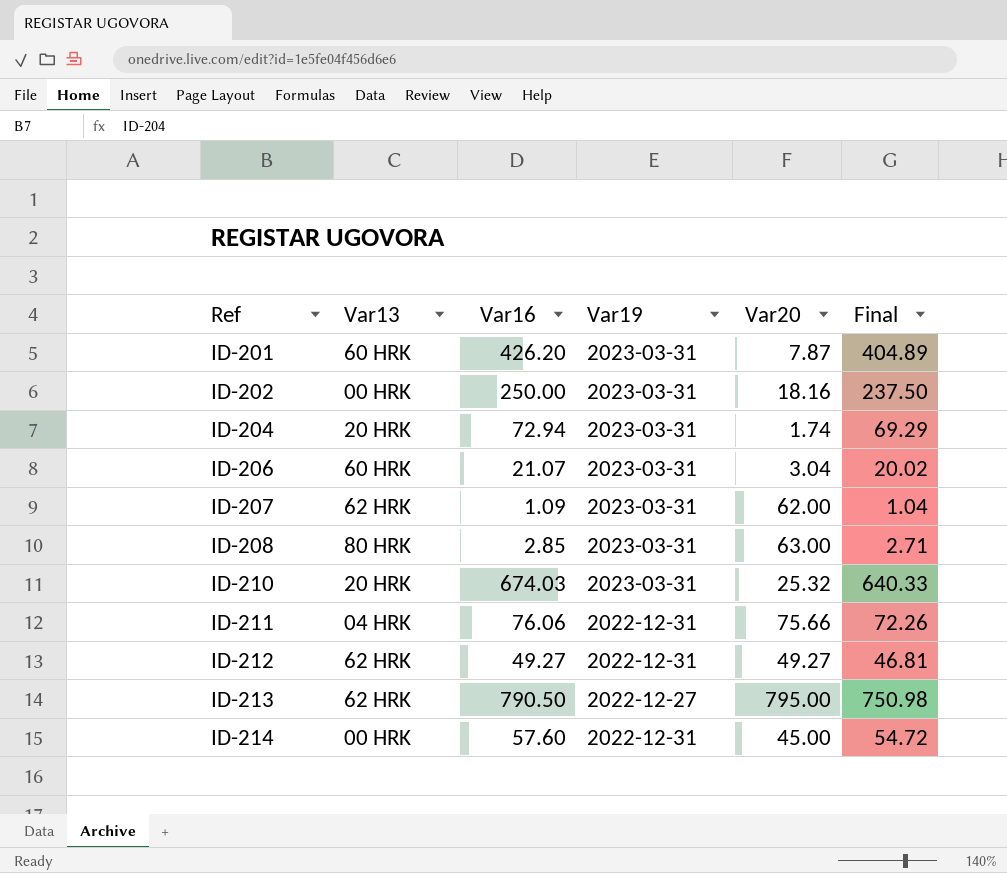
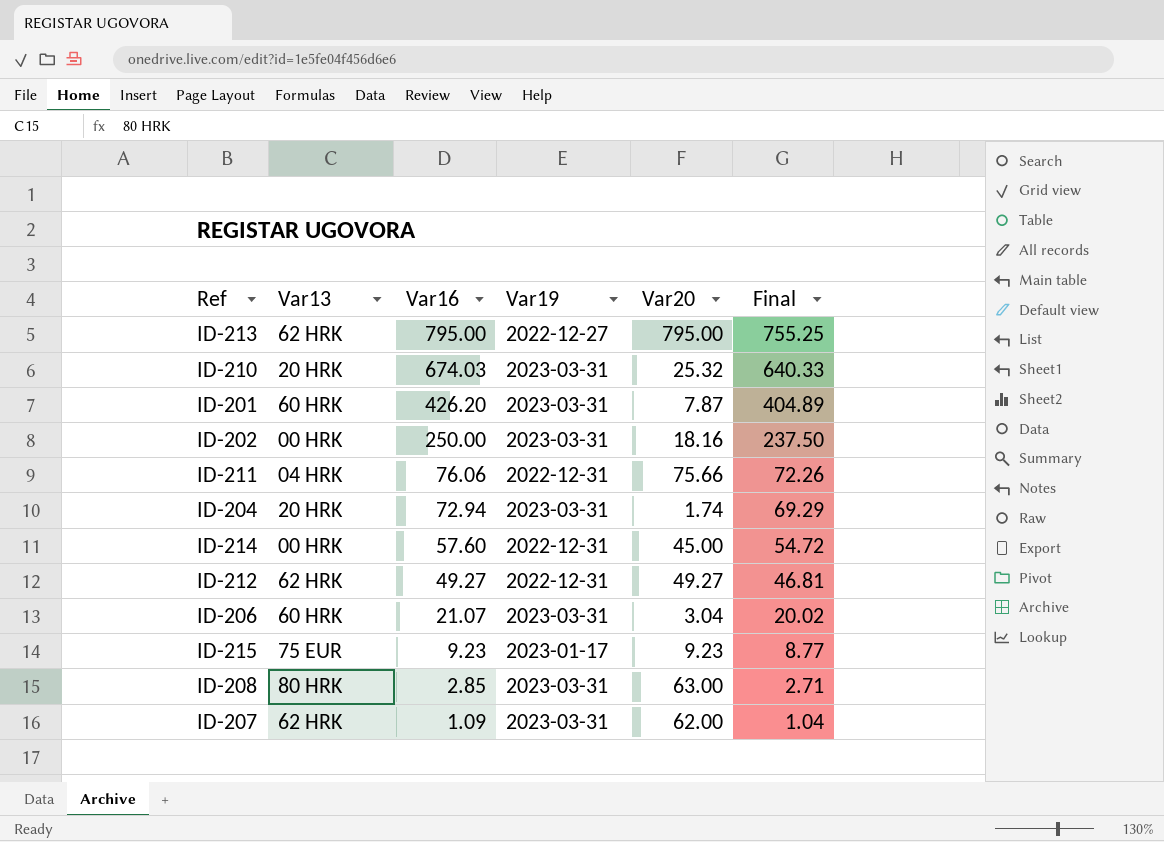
row order: Ref ascending -> Var16 descending
ID-213 | Var16: 790.50 -> 795.00
ID-213 | Final: 750.98 -> 755.25
row ID-215: none -> 75 EUR | 9.23 | 2023-01-17 | 9.23 | 8.77

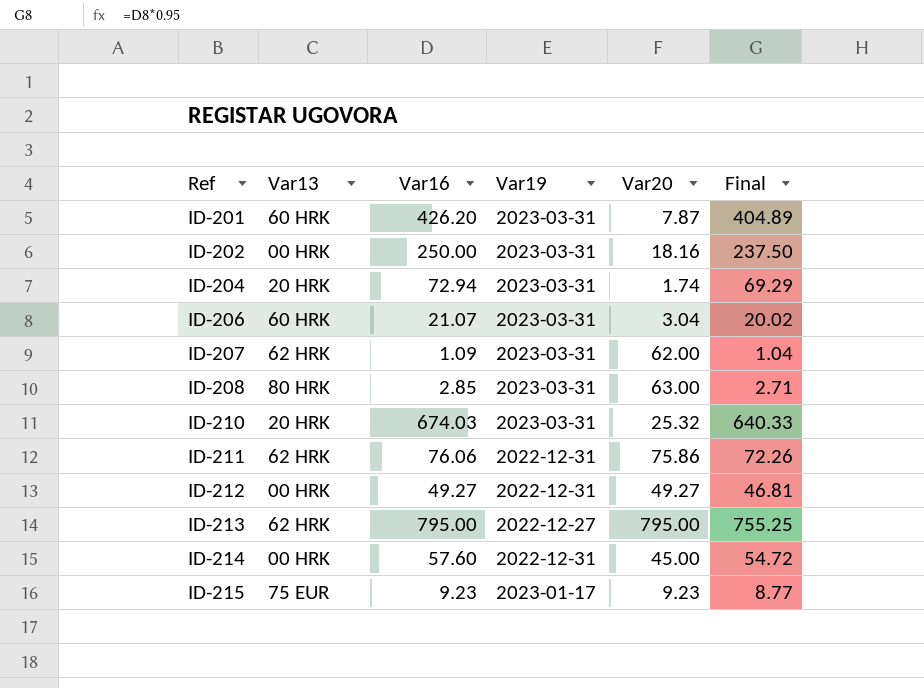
row order: Var16 descending -> Ref ascending
ID-211 | Var13: 04 HRK -> 62 HRK
ID-211 | Var20: 75.66 -> 75.86
ID-212 | Var13: 62 HRK -> 00 HRK

